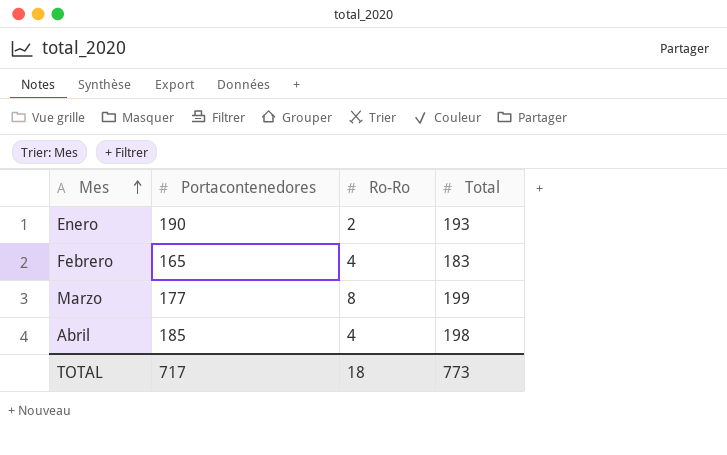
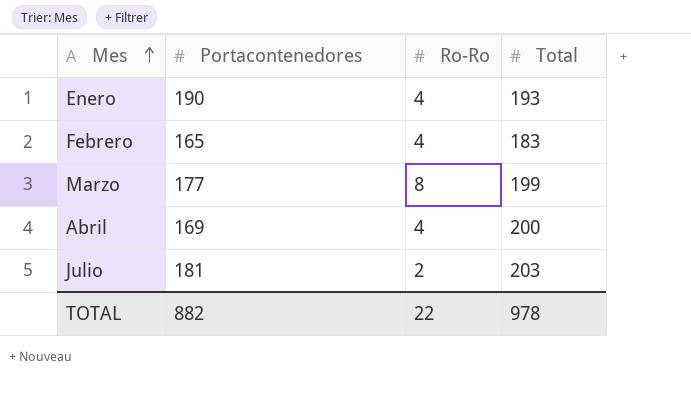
Enero | Ro-Ro: 2 -> 4
Abril | Portacontenedores: 185 -> 169
Abril | Total: 198 -> 200
row Julio: none -> 181 | 2 | 203
TOTAL | Portacontenedores: 717 -> 882
TOTAL | Ro-Ro: 18 -> 22
TOTAL | Total: 773 -> 978

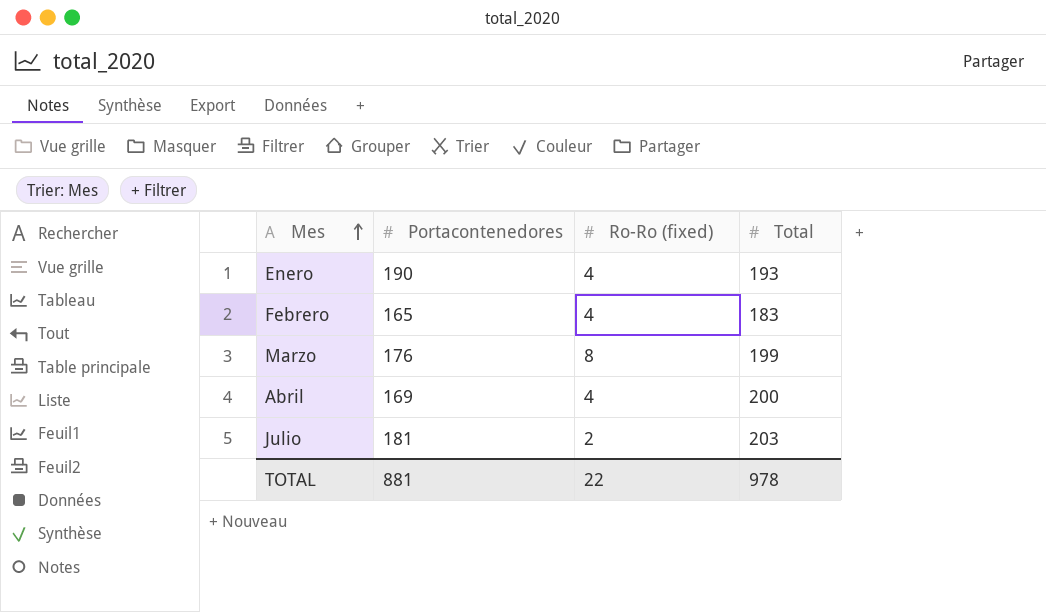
column name: Ro-Ro -> Ro-Ro (fixed)
Marzo | Portacontenedores: 177 -> 176
TOTAL | Portacontenedores: 882 -> 881

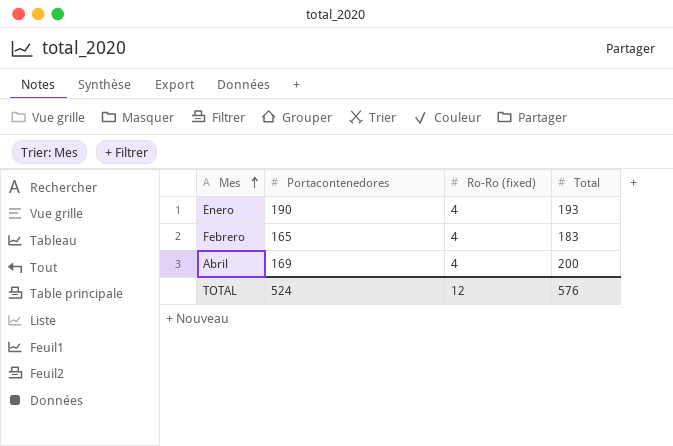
row Marzo: 176 | 8 | 199 -> none
row Julio: 181 | 2 | 203 -> none
TOTAL | Portacontenedores: 881 -> 524
TOTAL | Ro-Ro (fixed): 22 -> 12
TOTAL | Total: 978 -> 576

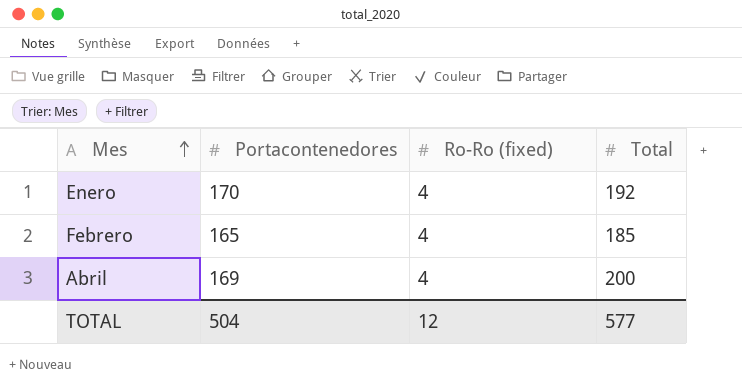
Enero | Portacontenedores: 190 -> 170
Enero | Total: 193 -> 192
Febrero | Total: 183 -> 185
TOTAL | Portacontenedores: 524 -> 504
TOTAL | Total: 576 -> 577

